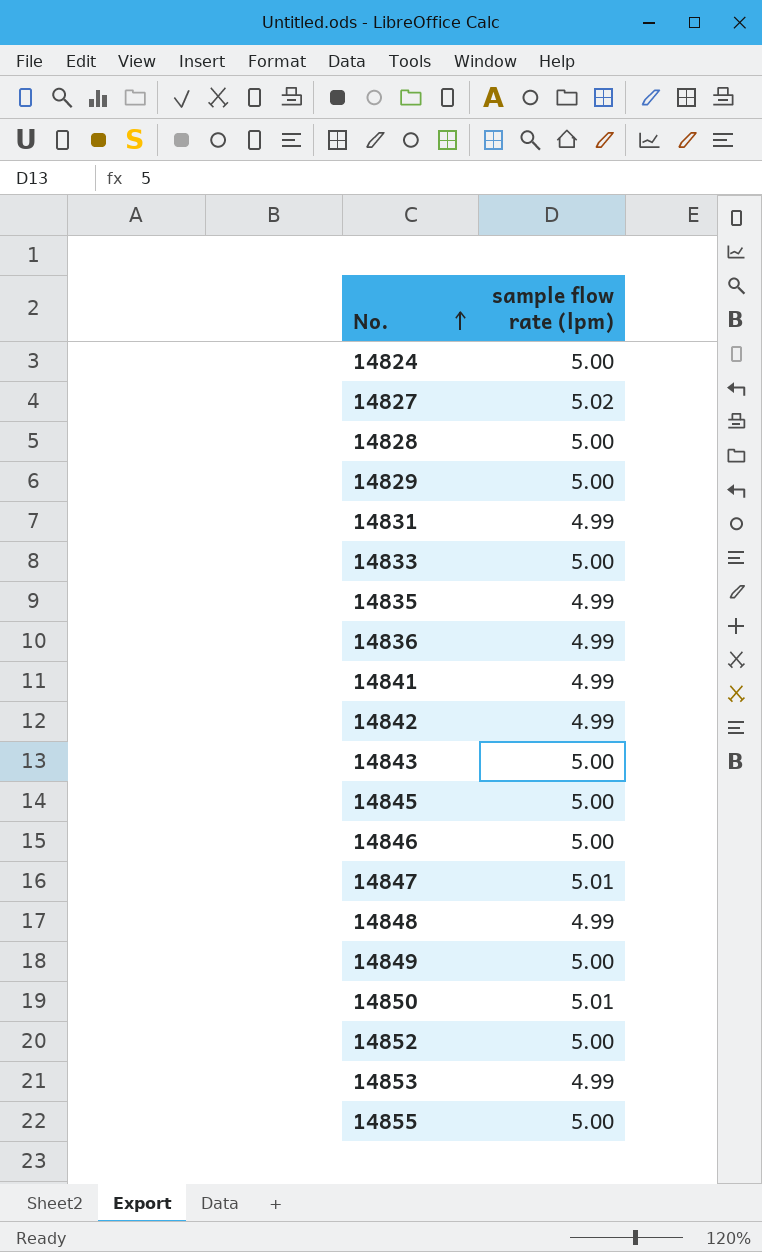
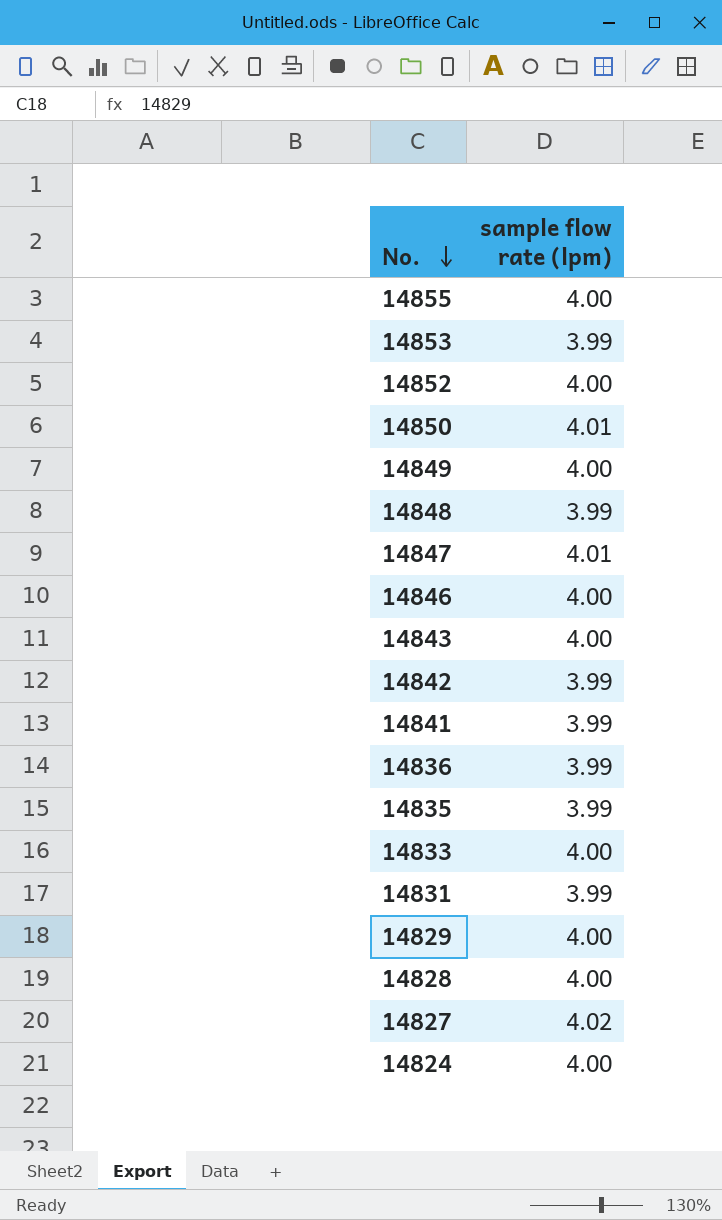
row order: No. ascending -> No. descending
row 14845: 5.00 -> none
14855 | sample flow rate (lpm): 5.00 -> 4.00
14853 | sample flow rate (lpm): 4.99 -> 3.99
14852 | sample flow rate (lpm): 5.00 -> 4.00
14850 | sample flow rate (lpm): 5.01 -> 4.01
14849 | sample flow rate (lpm): 5.00 -> 4.00
14848 | sample flow rate (lpm): 4.99 -> 3.99
14847 | sample flow rate (lpm): 5.01 -> 4.01
14846 | sample flow rate (lpm): 5.00 -> 4.00
14843 | sample flow rate (lpm): 5.00 -> 4.00
14842 | sample flow rate (lpm): 4.99 -> 3.99
14841 | sample flow rate (lpm): 4.99 -> 3.99
14836 | sample flow rate (lpm): 4.99 -> 3.99
14835 | sample flow rate (lpm): 4.99 -> 3.99
14833 | sample flow rate (lpm): 5.00 -> 4.00
14831 | sample flow rate (lpm): 4.99 -> 3.99
14829 | sample flow rate (lpm): 5.00 -> 4.00
14828 | sample flow rate (lpm): 5.00 -> 4.00
14827 | sample flow rate (lpm): 5.02 -> 4.02
14824 | sample flow rate (lpm): 5.00 -> 4.00

